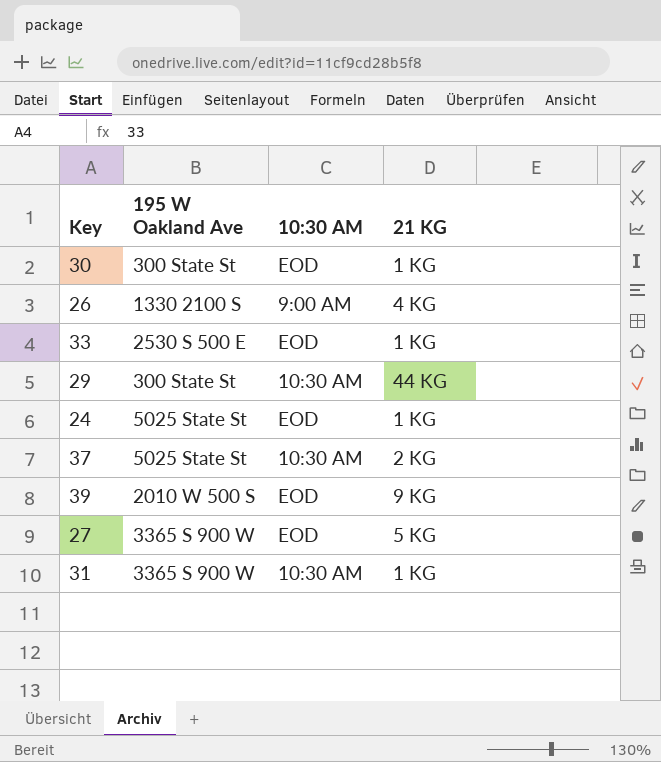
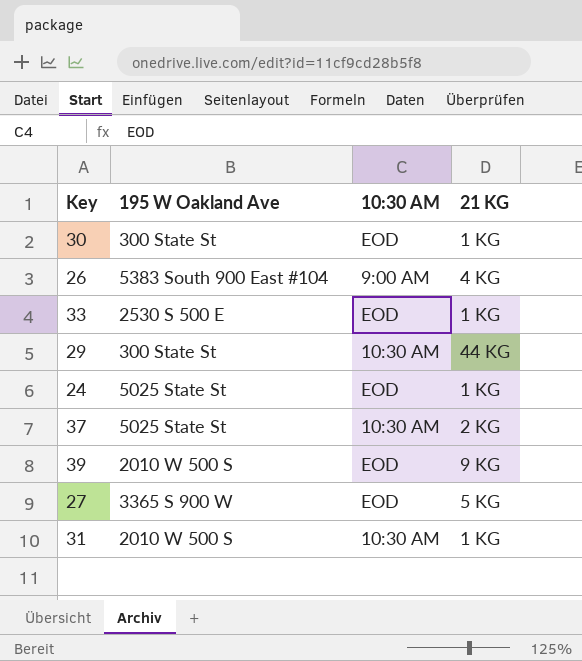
26 | 195 W Oakland Ave: 1330 2100 S -> 5383 South 900 East #104
31 | 195 W Oakland Ave: 3365 S 900 W -> 2010 W 500 S

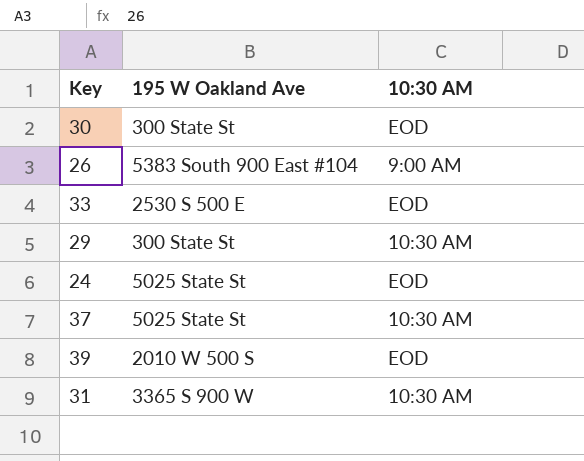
column 21 KG | position: 4 -> none
row 27: 3365 S 900 W | EOD | 5 KG -> none
31 | 195 W Oakland Ave: 2010 W 500 S -> 3365 S 900 W

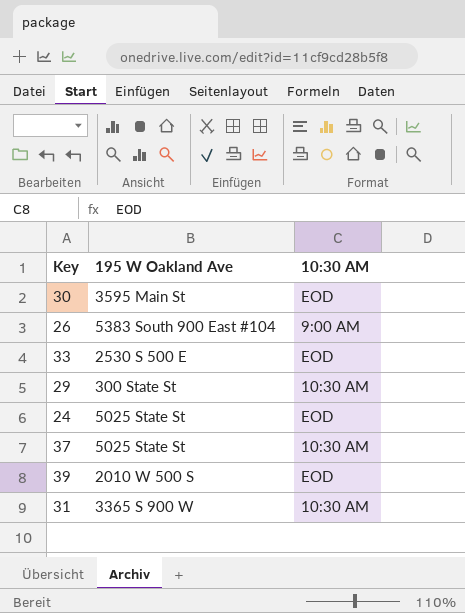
30 | 195 W Oakland Ave: 300 State St -> 3595 Main St

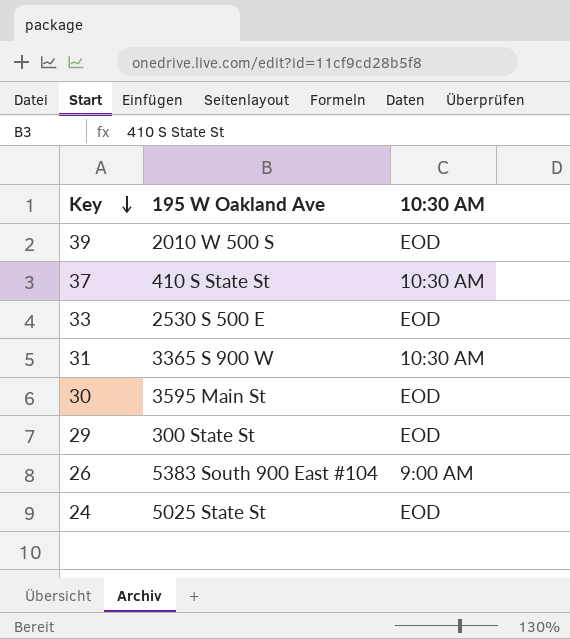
row order: none -> Key descending
37 | 195 W Oakland Ave: 5025 State St -> 410 S State St
29 | 10:30 AM: 10:30 AM -> EOD

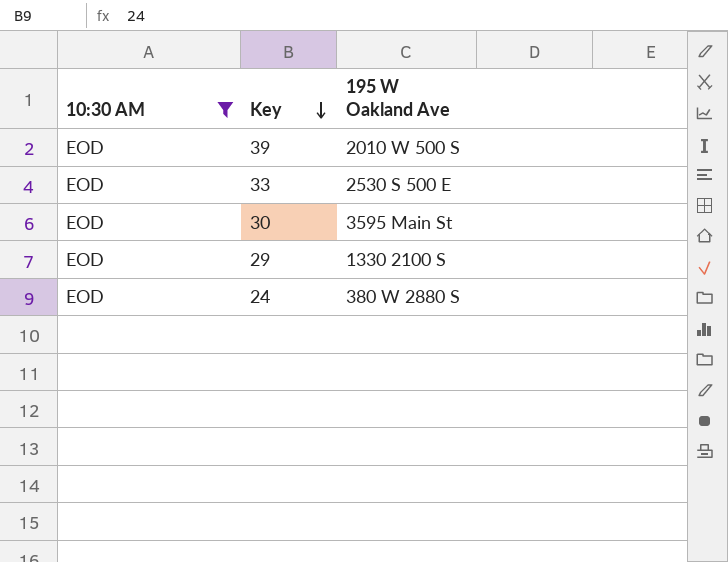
filter: none -> 10:30 AM = EOD
column 10:30 AM | position: 3 -> 1
29 | 195 W Oakland Ave: 300 State St -> 1330 2100 S
24 | 195 W Oakland Ave: 5025 State St -> 380 W 2880 S

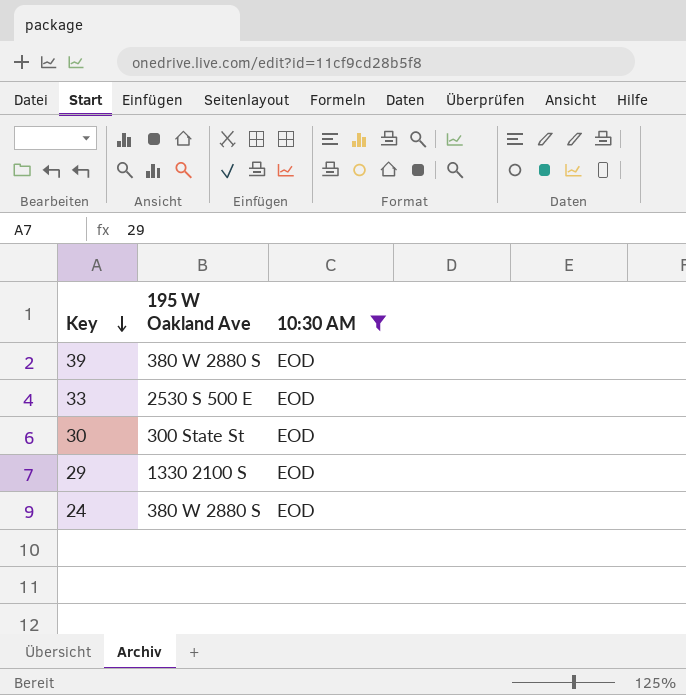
column 10:30 AM | position: 1 -> 3
39 | 195 W Oakland Ave: 2010 W 500 S -> 380 W 2880 S
30 | 195 W Oakland Ave: 3595 Main St -> 300 State St

